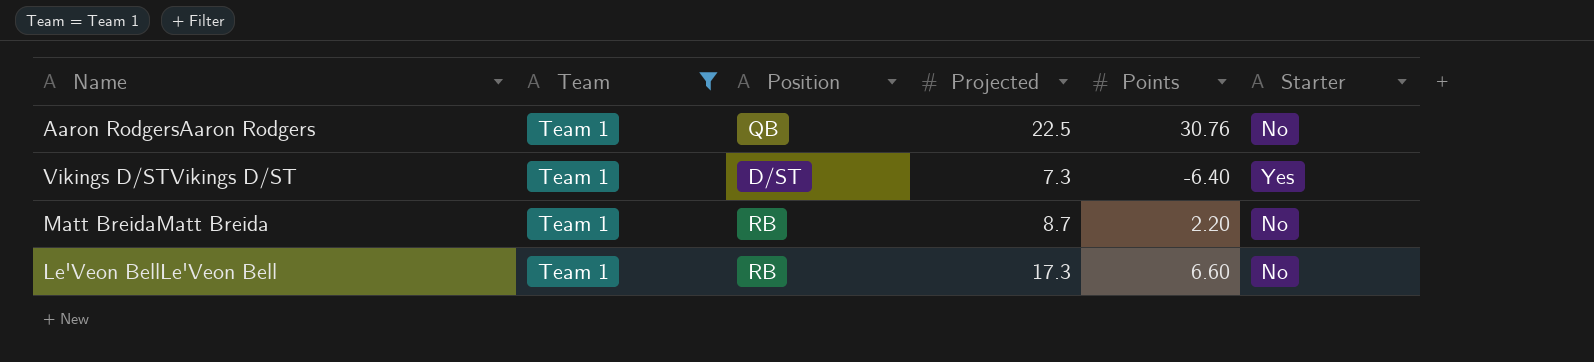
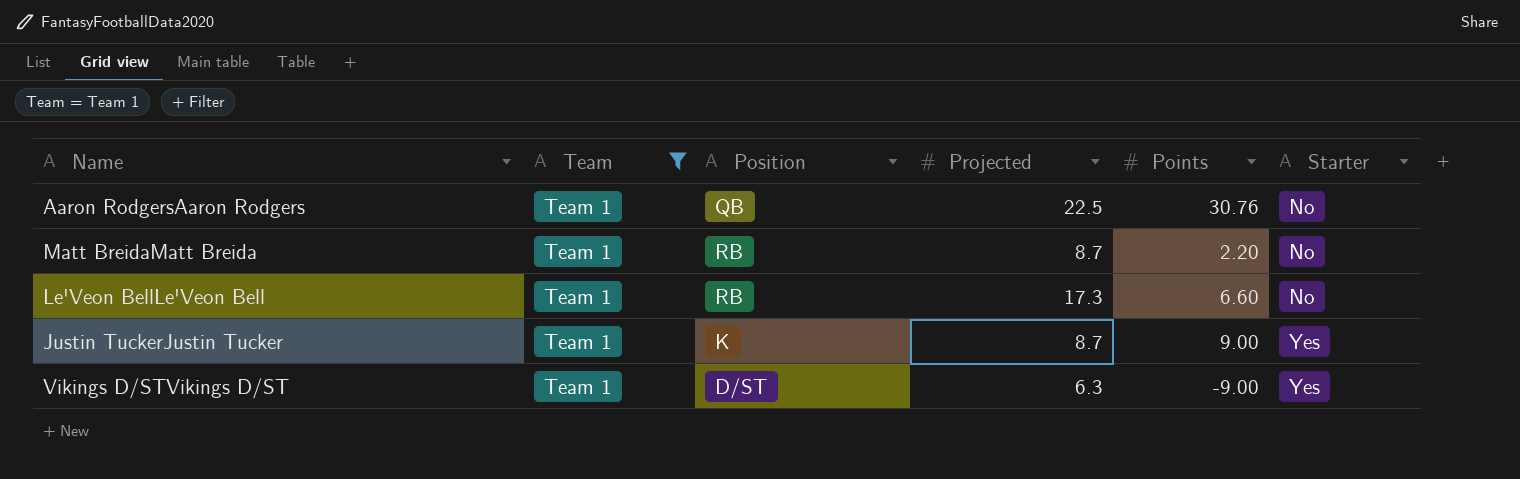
row order: none -> Starter ascending
row Justin TuckerJustin Tucker: none -> Team 1 | K | 8.7 | 9.00 | Yes
Vikings D/STVikings D/ST | Projected: 7.3 -> 6.3
Vikings D/STVikings D/ST | Points: -6.40 -> -9.00

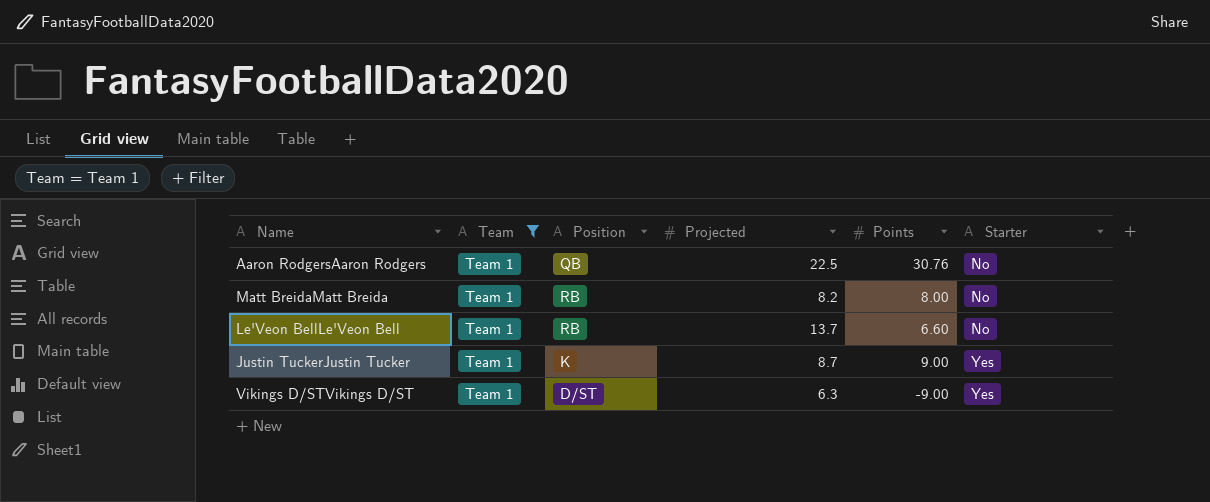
Matt BreidaMatt Breida | Projected: 8.7 -> 8.2
Matt BreidaMatt Breida | Points: 2.20 -> 8.00
Le'Veon BellLe'Veon Bell | Projected: 17.3 -> 13.7

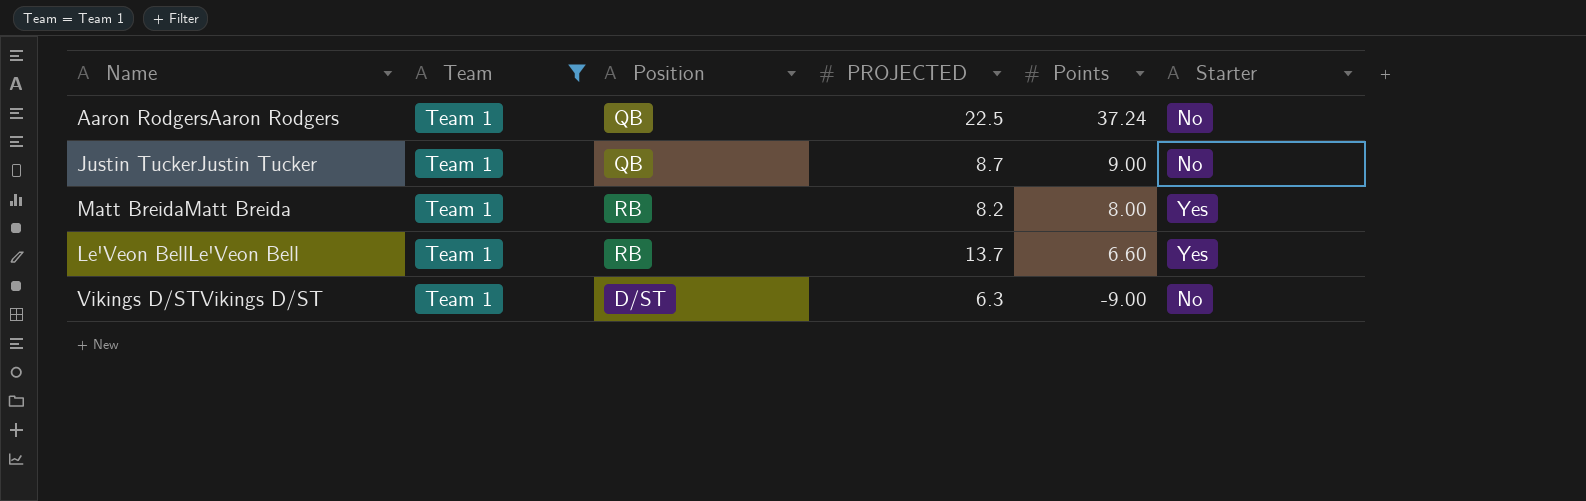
row order: Starter ascending -> Points descending
column name: Projected -> PROJECTED
Aaron RodgersAaron Rodgers | Points: 30.76 -> 37.24
Justin TuckerJustin Tucker | Position: K -> QB
Justin TuckerJustin Tucker | Starter: Yes -> No
Matt BreidaMatt Breida | Starter: No -> Yes
Le'Veon BellLe'Veon Bell | Starter: No -> Yes
Vikings D/STVikings D/ST | Starter: Yes -> No

